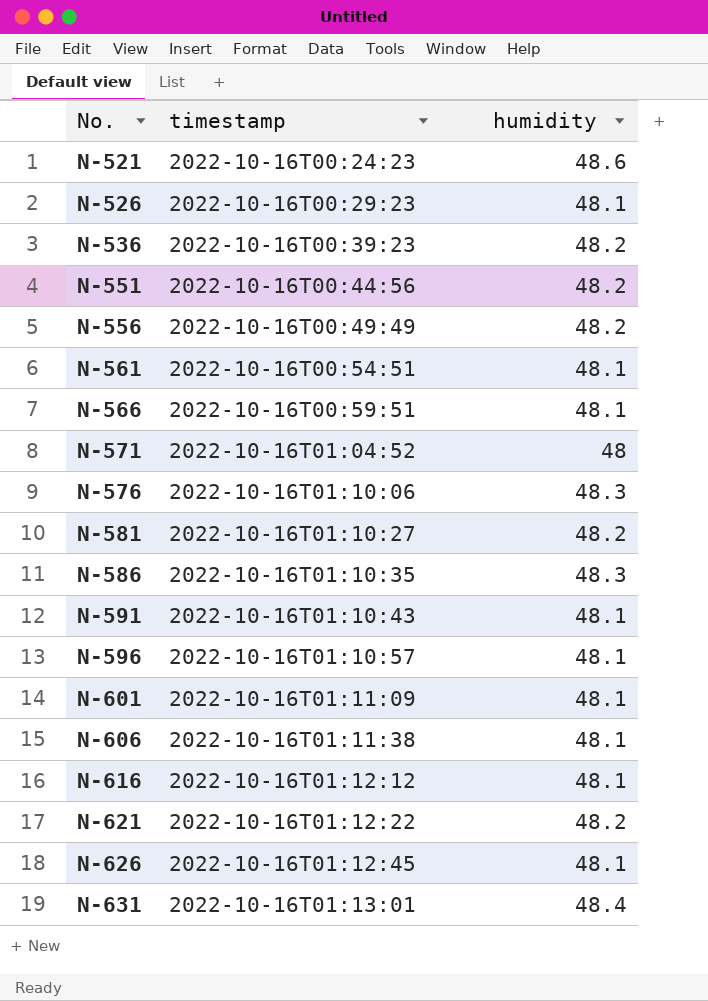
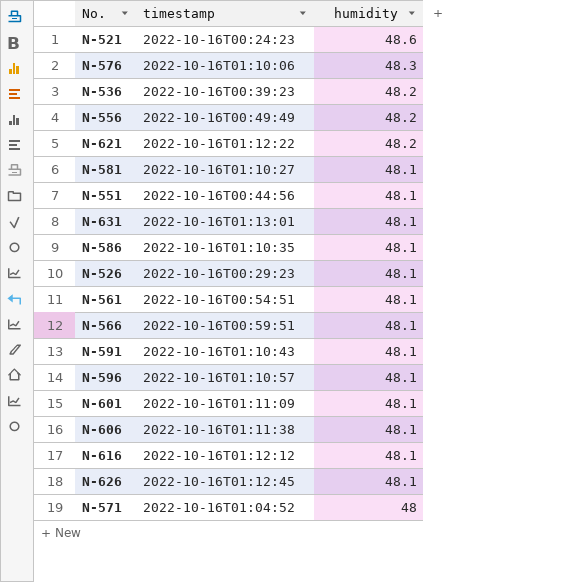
row order: No. ascending -> humidity descending
N-581 | humidity: 48.2 -> 48.1
N-551 | humidity: 48.2 -> 48.1
N-631 | humidity: 48.4 -> 48.1
N-586 | humidity: 48.3 -> 48.1

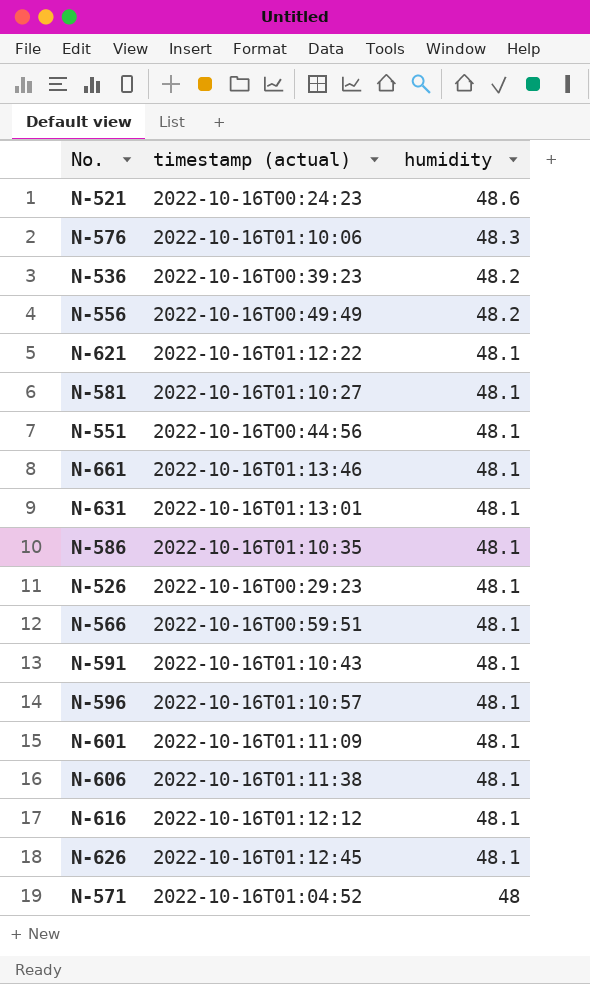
column name: timestamp -> timestamp (actual)
row N-561: 2022-10-16T00:54:51 | 48.1 -> none
N-621 | humidity: 48.2 -> 48.1
row N-661: none -> 2022-10-16T01:13:46 | 48.1

